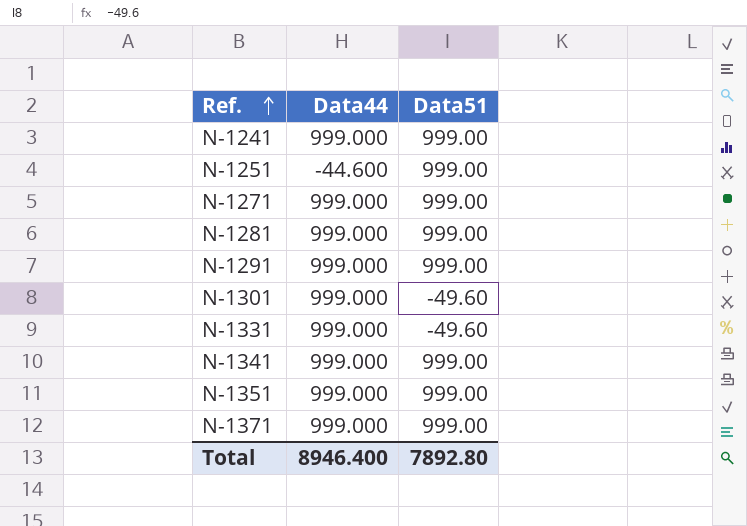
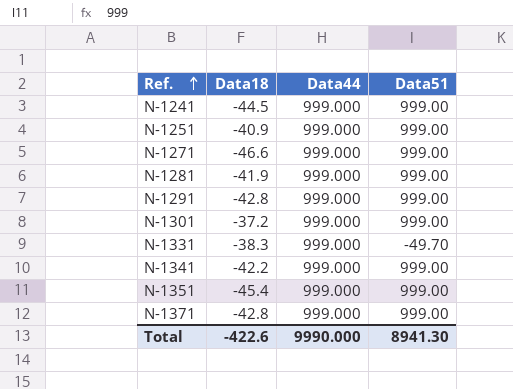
column Data18 | position: none -> 2
N-1251 | Data44: -44.600 -> 999.000
N-1301 | Data51: -49.60 -> 999.00
N-1331 | Data51: -49.60 -> -49.70
Total | Data44: 8946.400 -> 9990.000
Total | Data51: 7892.80 -> 8941.30

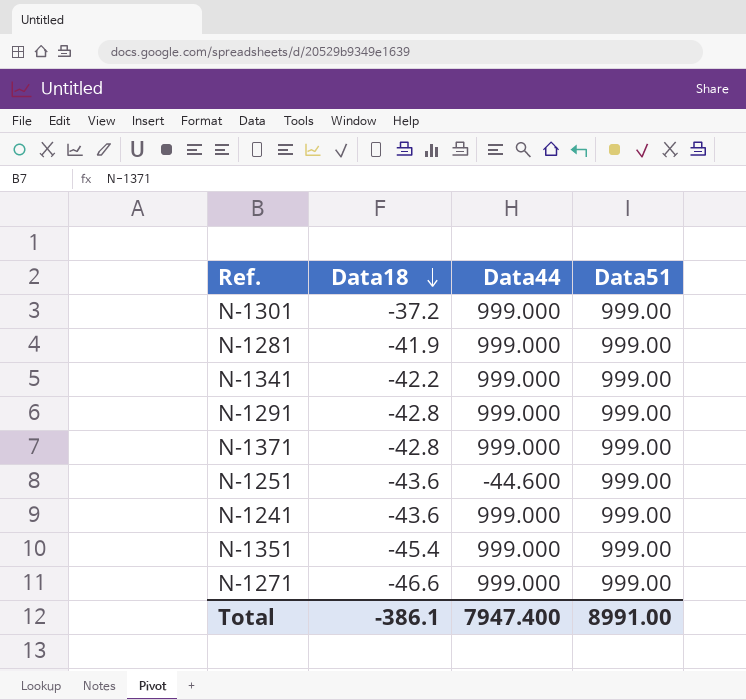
row order: Ref. ascending -> Data18 descending
row N-1331: -38.3 | 999.000 | -49.70 -> none
N-1251 | Data18: -40.9 -> -43.6
N-1251 | Data44: 999.000 -> -44.600
N-1241 | Data18: -44.5 -> -43.6
Total | Data18: -422.6 -> -386.1
Total | Data44: 9990.000 -> 7947.400
Total | Data51: 8941.30 -> 8991.00

